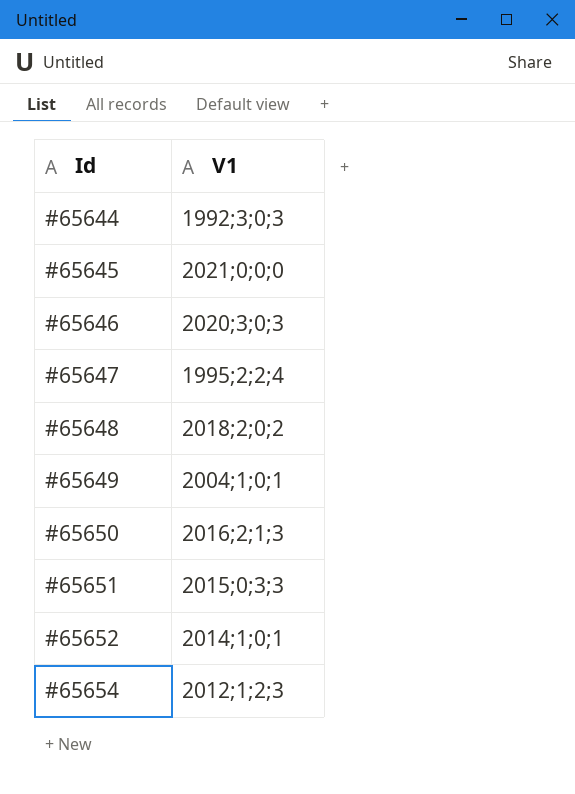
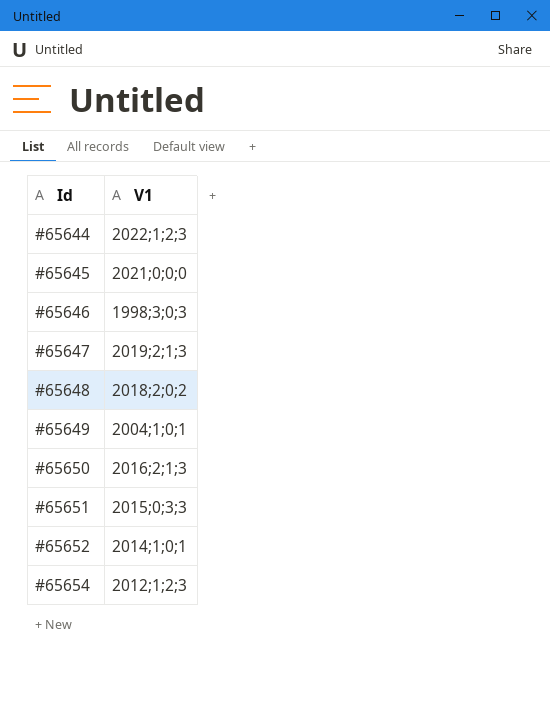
#65644 | V1: 1992;3;0;3 -> 2022;1;2;3
#65646 | V1: 2020;3;0;3 -> 1998;3;0;3
#65647 | V1: 1995;2;2;4 -> 2019;2;1;3

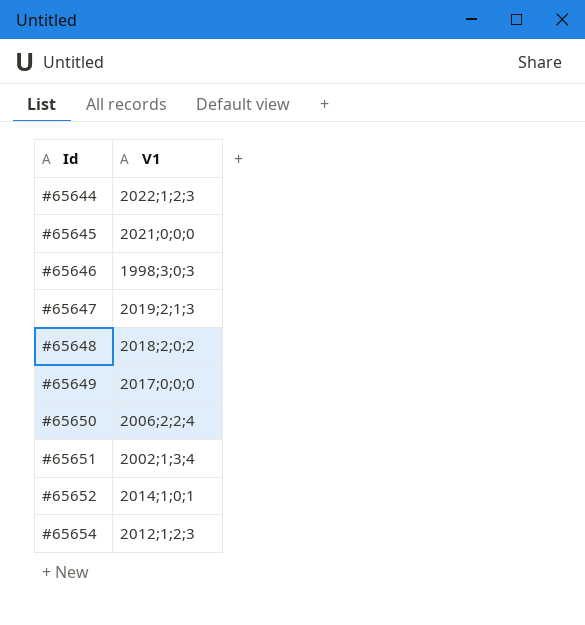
#65649 | V1: 2004;1;0;1 -> 2017;0;0;0
#65650 | V1: 2016;2;1;3 -> 2006;2;2;4
#65651 | V1: 2015;0;3;3 -> 2002;1;3;4

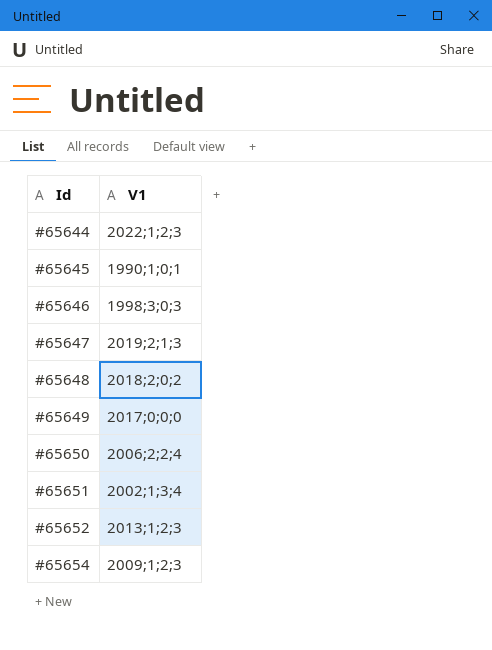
#65645 | V1: 2021;0;0;0 -> 1990;1;0;1
#65652 | V1: 2014;1;0;1 -> 2013;1;2;3
#65654 | V1: 2012;1;2;3 -> 2009;1;2;3

